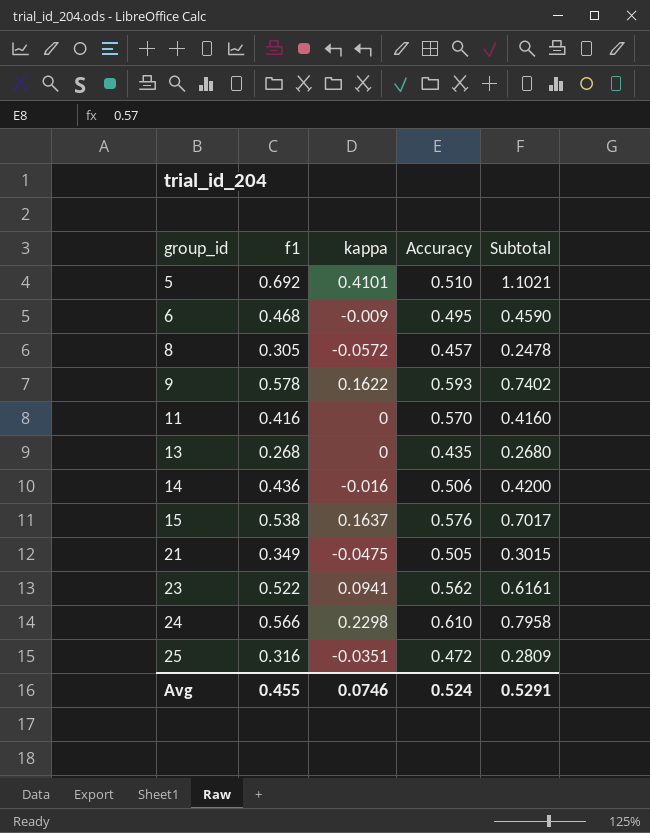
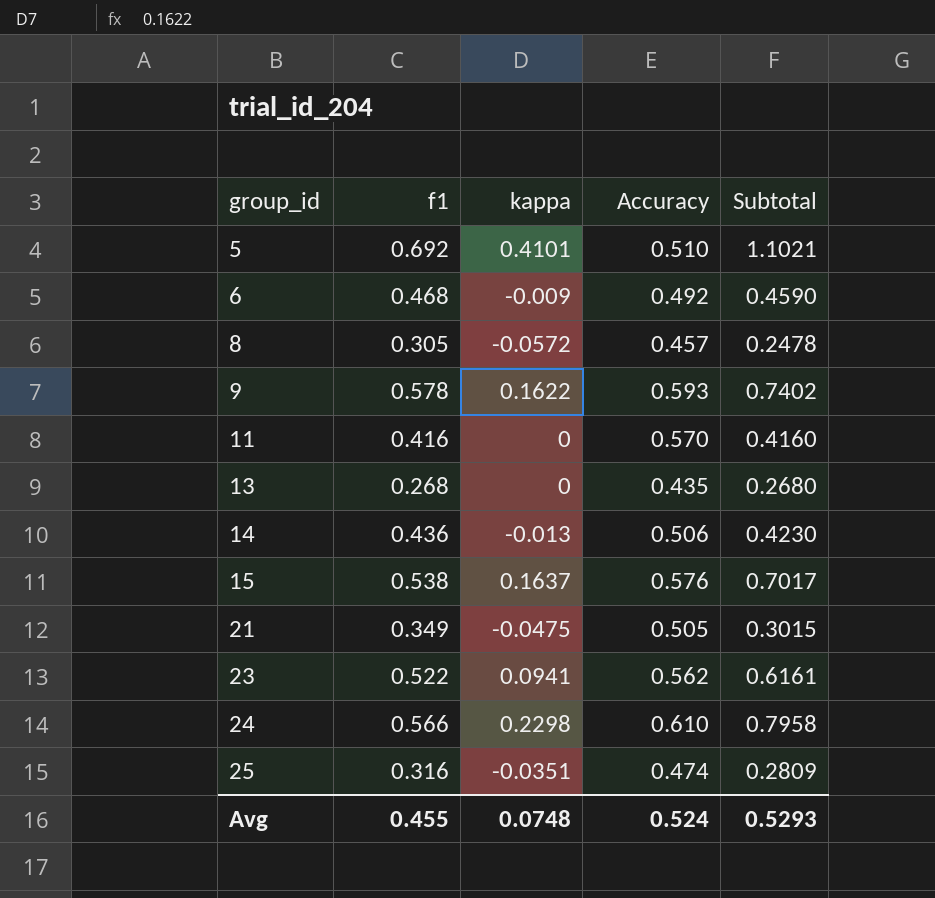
6 | Accuracy: 0.495 -> 0.492
14 | kappa: -0.016 -> -0.013
14 | Subtotal: 0.4200 -> 0.4230
25 | Accuracy: 0.472 -> 0.474
Avg | kappa: 0.0746 -> 0.0748
Avg | Subtotal: 0.5291 -> 0.5293

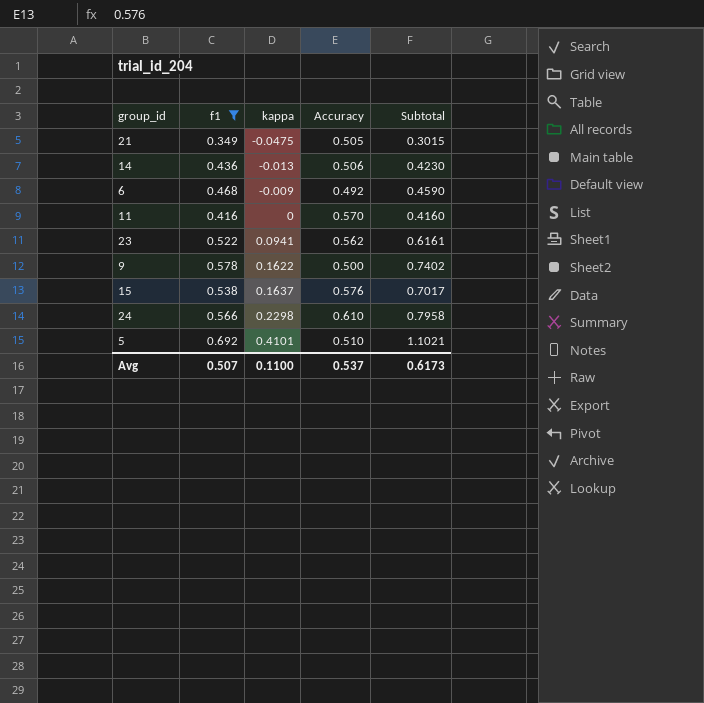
filter: none -> f1 >= 0.349
row order: group_id ascending -> kappa ascending
9 | Accuracy: 0.593 -> 0.500
Avg | f1: 0.455 -> 0.507
Avg | kappa: 0.0748 -> 0.1100
Avg | Accuracy: 0.524 -> 0.537
Avg | Subtotal: 0.5293 -> 0.6173

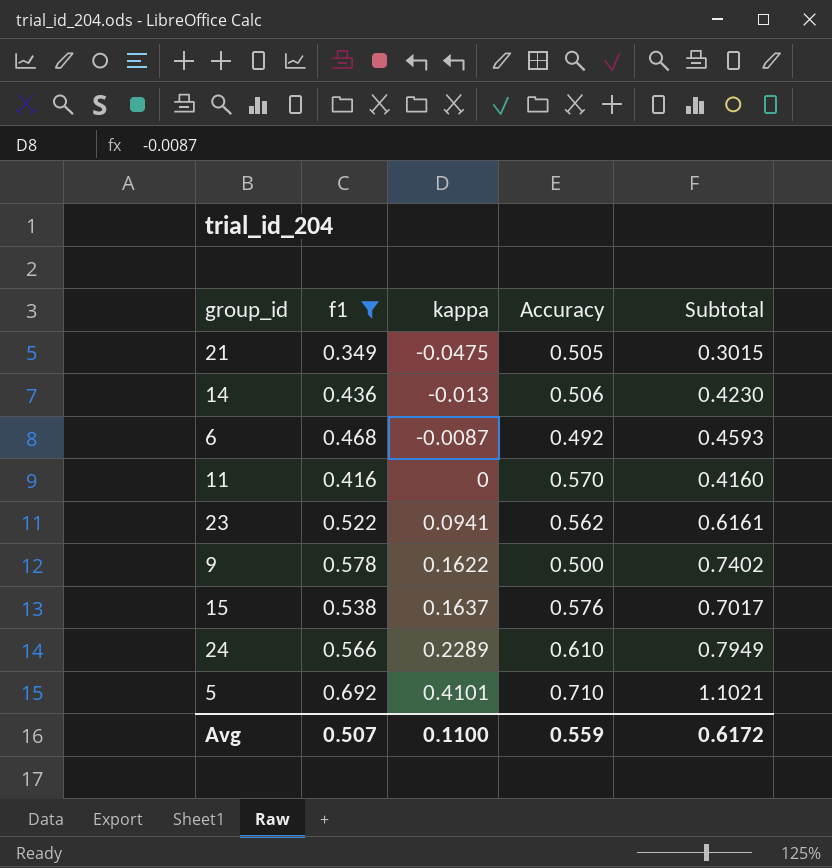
6 | kappa: -0.009 -> -0.0087
6 | Subtotal: 0.4590 -> 0.4593
24 | kappa: 0.2298 -> 0.2289
24 | Subtotal: 0.7958 -> 0.7949
5 | Accuracy: 0.510 -> 0.710
Avg | Accuracy: 0.537 -> 0.559
Avg | Subtotal: 0.6173 -> 0.6172

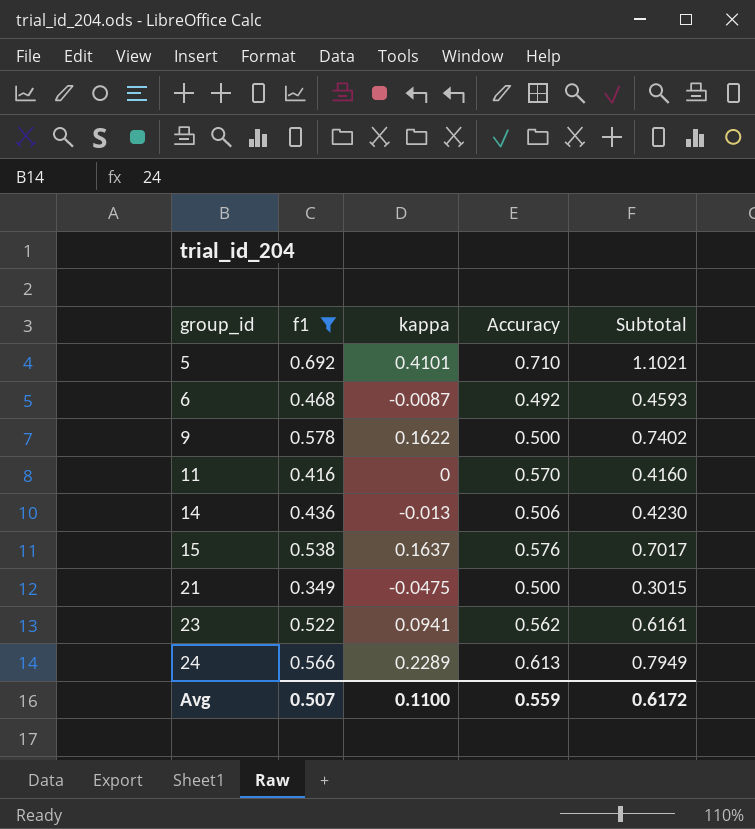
row order: kappa ascending -> group_id ascending
21 | Accuracy: 0.505 -> 0.500
24 | Accuracy: 0.610 -> 0.613

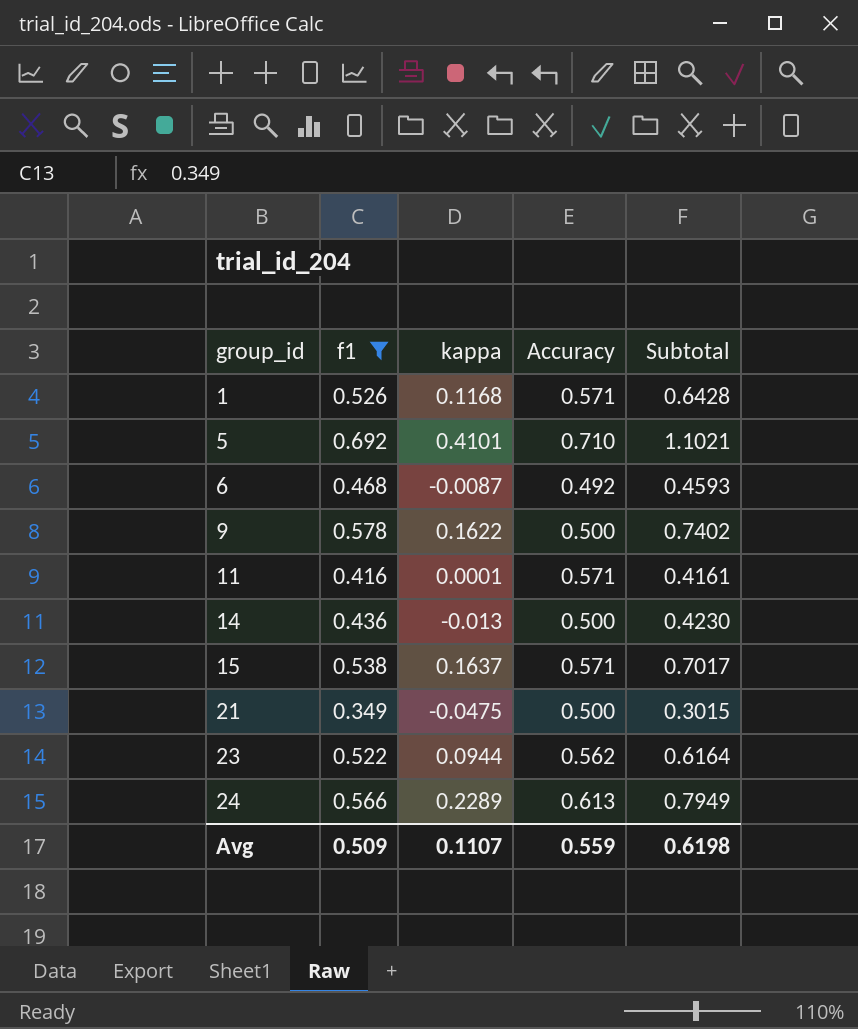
row 1: none -> 0.526 | 0.1168 | 0.571 | 0.6428
11 | kappa: 0 -> 0.0001
11 | Accuracy: 0.570 -> 0.571
11 | Subtotal: 0.4160 -> 0.4161
14 | Accuracy: 0.506 -> 0.500
15 | Accuracy: 0.576 -> 0.571
23 | kappa: 0.0941 -> 0.0944
23 | Subtotal: 0.6161 -> 0.6164
Avg | f1: 0.507 -> 0.509
Avg | kappa: 0.1100 -> 0.1107
Avg | Subtotal: 0.6172 -> 0.6198

